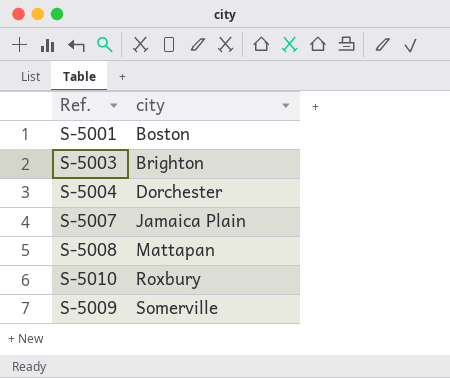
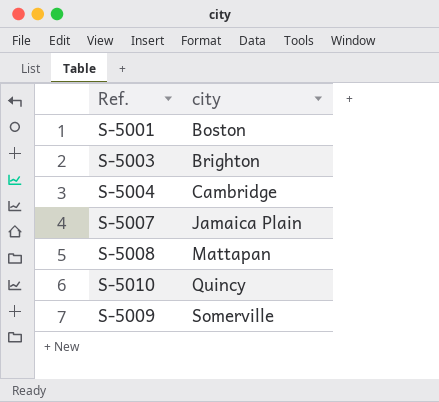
S-5004 | city: Dorchester -> Cambridge
S-5010 | city: Roxbury -> Quincy

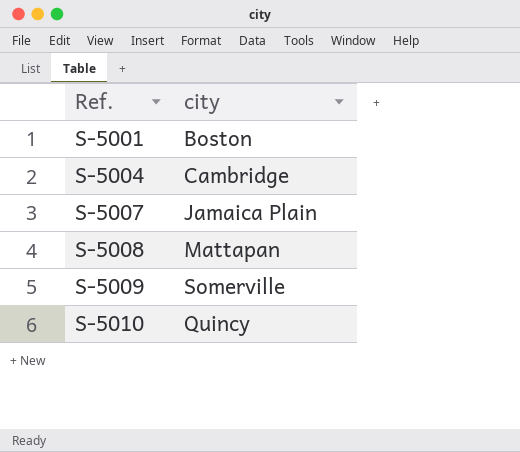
row order: city ascending -> Ref. ascending
row S-5003: Brighton -> none

